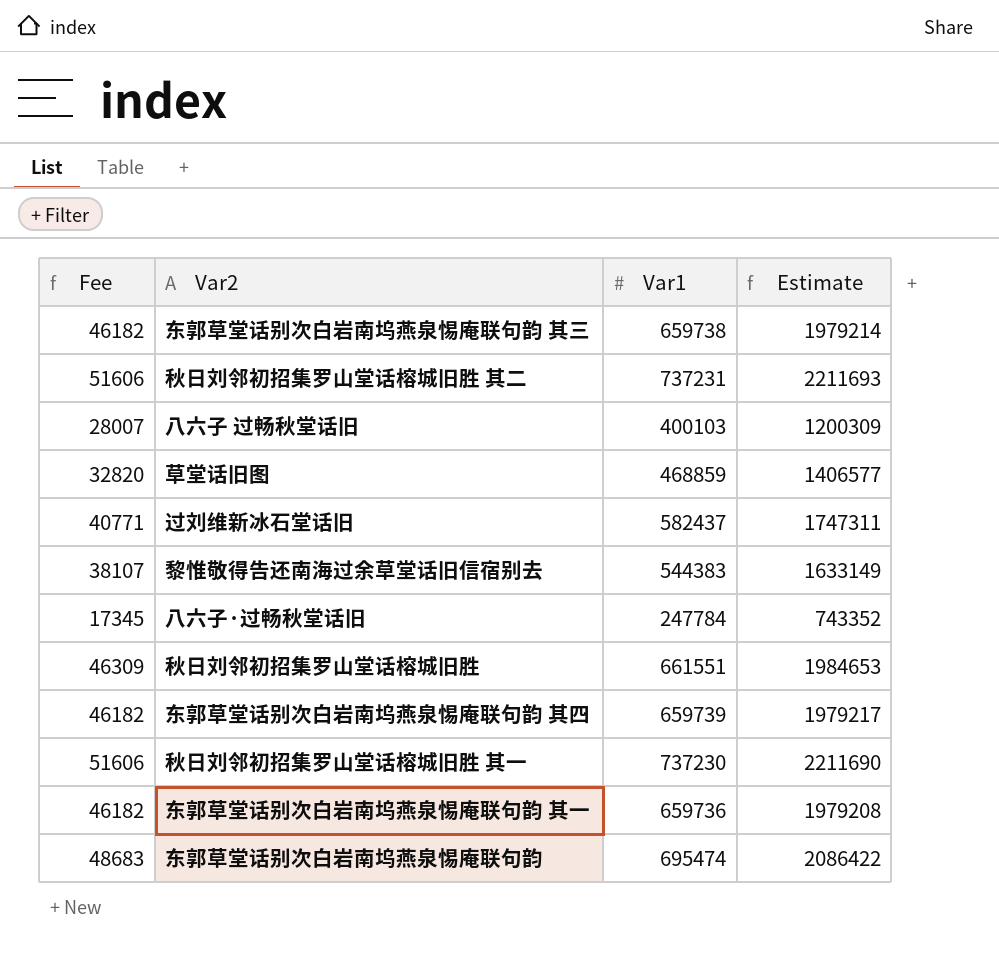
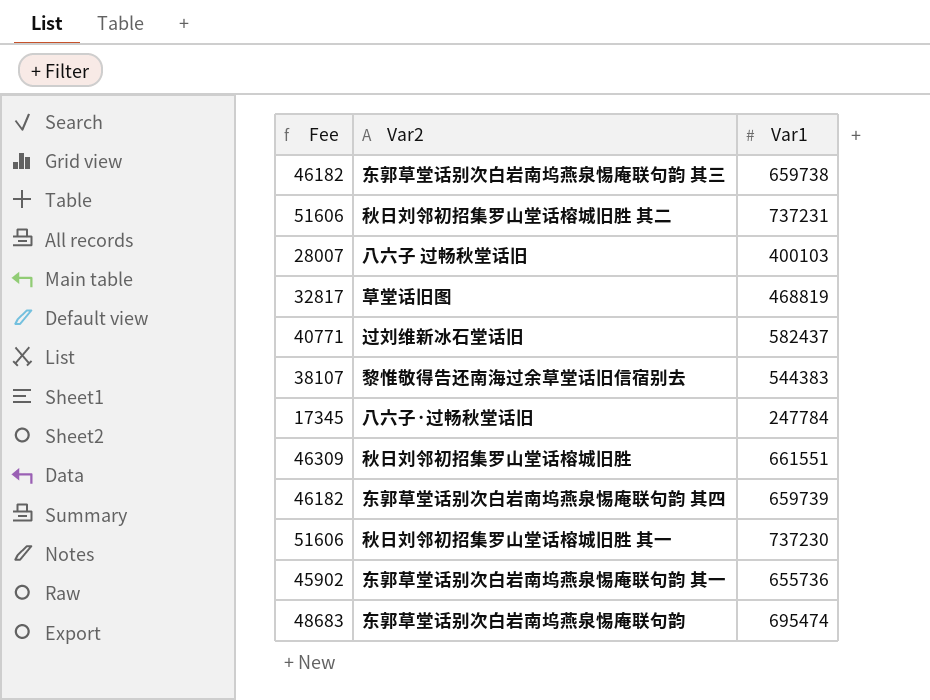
column Estimate | formula: [Var1] * 3 -> none
草堂话旧图 | Fee: 32820 -> 32817
草堂话旧图 | Var1: 468859 -> 468819
东郭草堂话别次白岩南坞燕泉惕庵联句韵 其一 | Fee: 46182 -> 45902
东郭草堂话别次白岩南坞燕泉惕庵联句韵 其一 | Var1: 659736 -> 655736

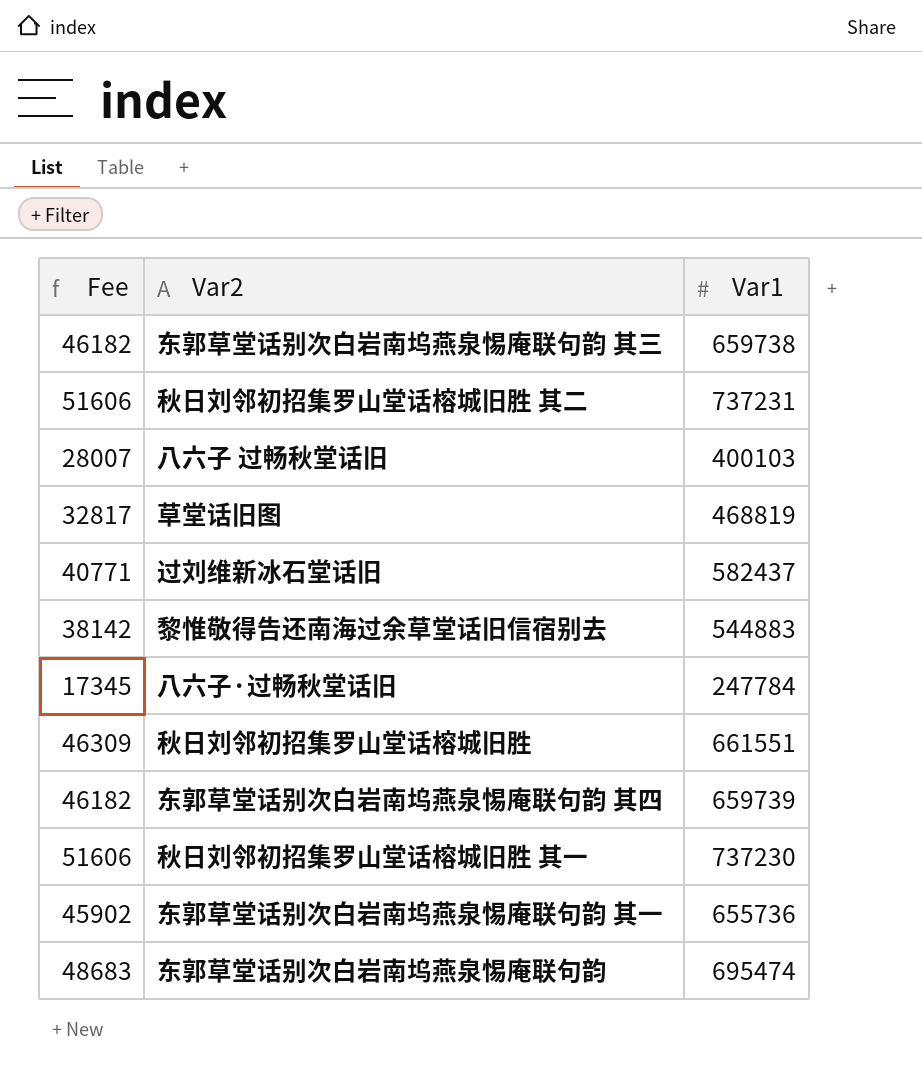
黎惟敬得告还南海过余草堂话旧信宿别去 | Fee: 38107 -> 38142
黎惟敬得告还南海过余草堂话旧信宿别去 | Var1: 544383 -> 544883

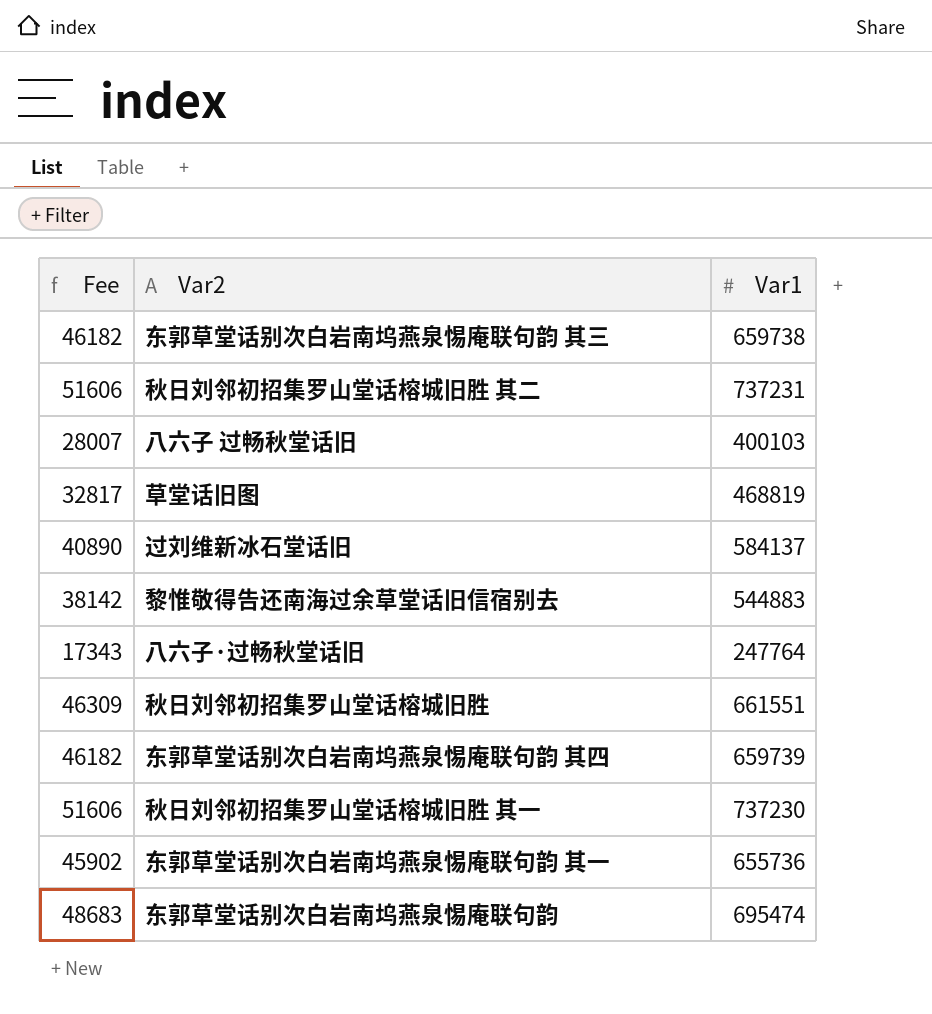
过刘维新冰石堂话旧 | Fee: 40771 -> 40890
过刘维新冰石堂话旧 | Var1: 582437 -> 584137
八六子·过畅秋堂话旧 | Fee: 17345 -> 17343
八六子·过畅秋堂话旧 | Var1: 247784 -> 247764

